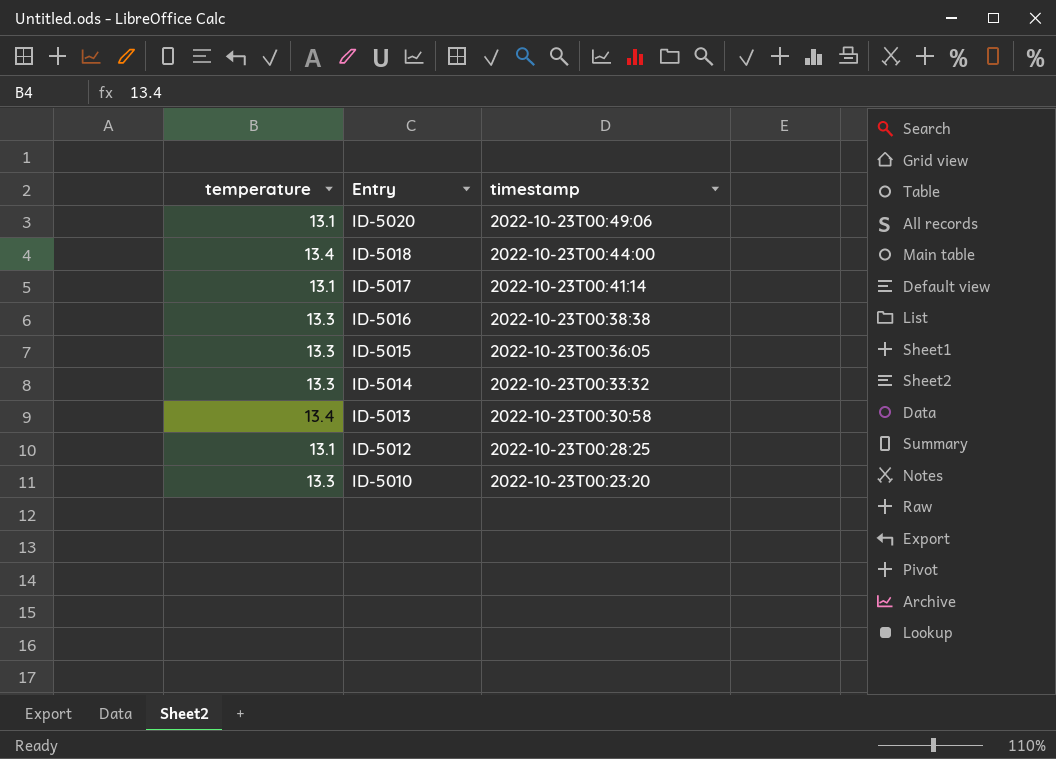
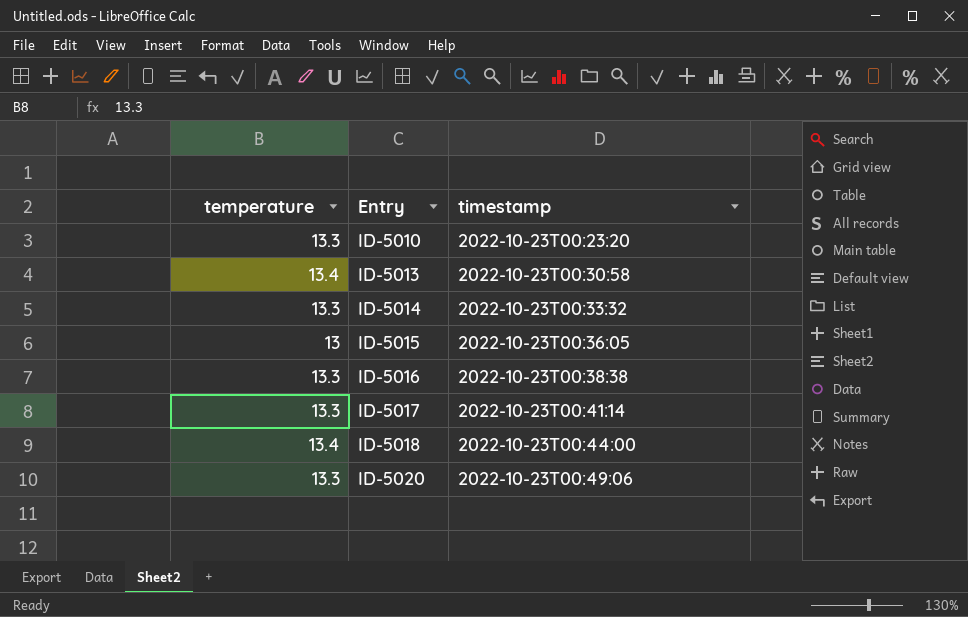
row order: Entry descending -> Entry ascending
row ID-5012: 13.1 | 2022-10-23T00:28:25 -> none
ID-5015 | temperature: 13.3 -> 13
ID-5017 | temperature: 13.1 -> 13.3
ID-5020 | temperature: 13.1 -> 13.3

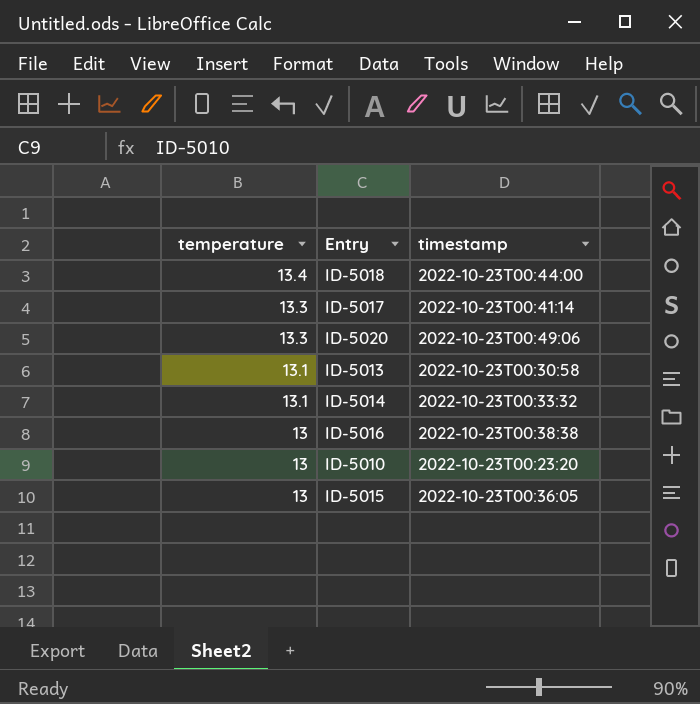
row order: Entry ascending -> temperature descending
ID-5013 | temperature: 13.4 -> 13.1
ID-5014 | temperature: 13.3 -> 13.1
ID-5016 | temperature: 13.3 -> 13
ID-5010 | temperature: 13.3 -> 13

